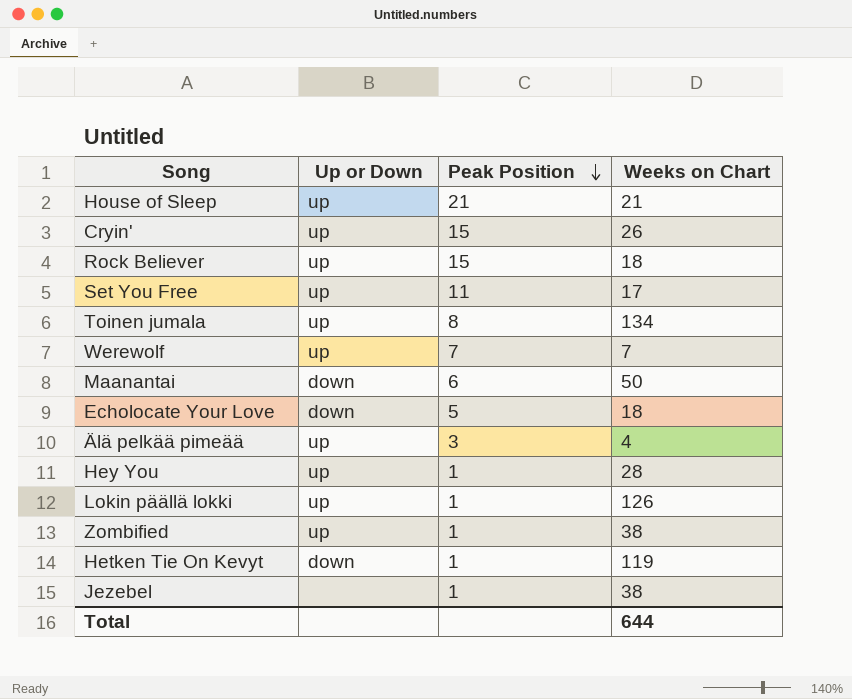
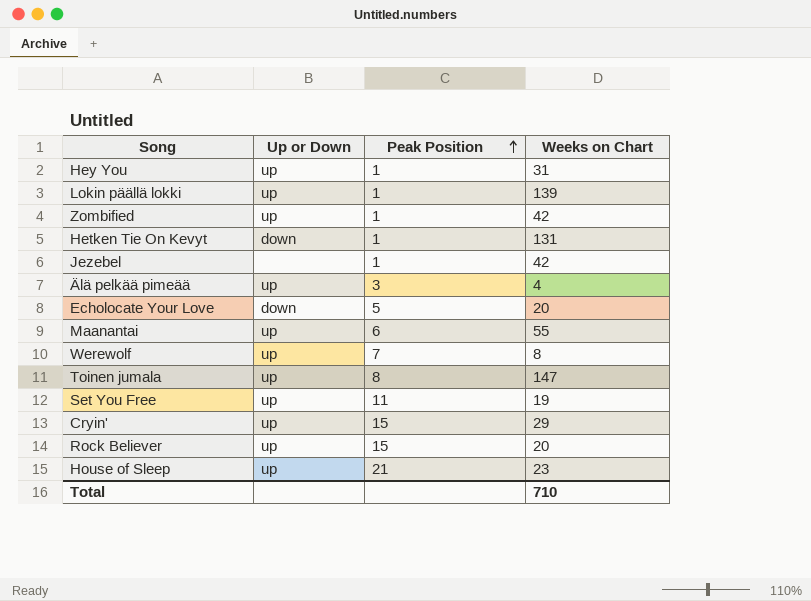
row order: Peak Position descending -> Peak Position ascending
Hey You | Weeks on Chart: 28 -> 31
Lokin päällä lokki | Weeks on Chart: 126 -> 139
Zombified | Weeks on Chart: 38 -> 42
Hetken Tie On Kevyt | Weeks on Chart: 119 -> 131
Jezebel | Weeks on Chart: 38 -> 42
Echolocate Your Love | Weeks on Chart: 18 -> 20
Maanantai | Up or Down: down -> up
Maanantai | Weeks on Chart: 50 -> 55
Werewolf | Weeks on Chart: 7 -> 8
Toinen jumala | Weeks on Chart: 134 -> 147
Set You Free | Weeks on Chart: 17 -> 19
Cryin' | Weeks on Chart: 26 -> 29
Rock Believer | Weeks on Chart: 18 -> 20
House of Sleep | Weeks on Chart: 21 -> 23
Total | Weeks on Chart: 644 -> 710

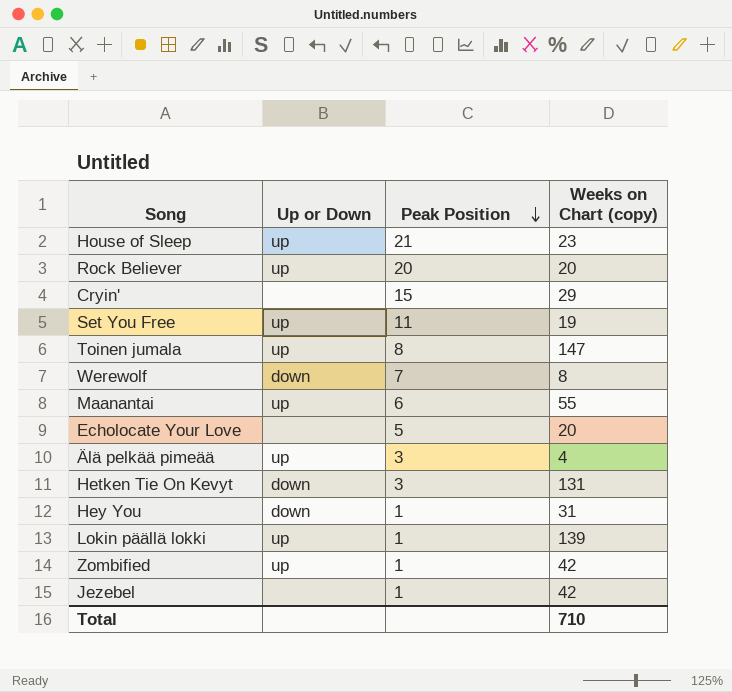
row order: Peak Position ascending -> Peak Position descending
column name: Weeks on Chart -> Weeks on Chart (copy)
Rock Believer | Peak Position: 15 -> 20
Cryin' | Up or Down: up -> none
Werewolf | Up or Down: up -> down
Echolocate Your Love | Up or Down: down -> none
Hetken Tie On Kevyt | Peak Position: 1 -> 3
Hey You | Up or Down: up -> down

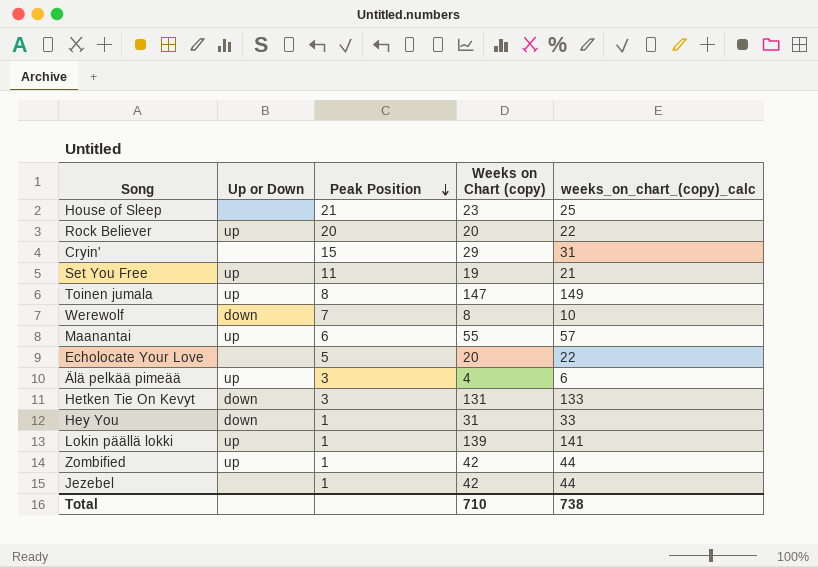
column weeks_on_chart_(copy)_calc | formula: none -> [Weeks on Chart (copy)] + 2
House of Sleep | Up or Down: up -> none

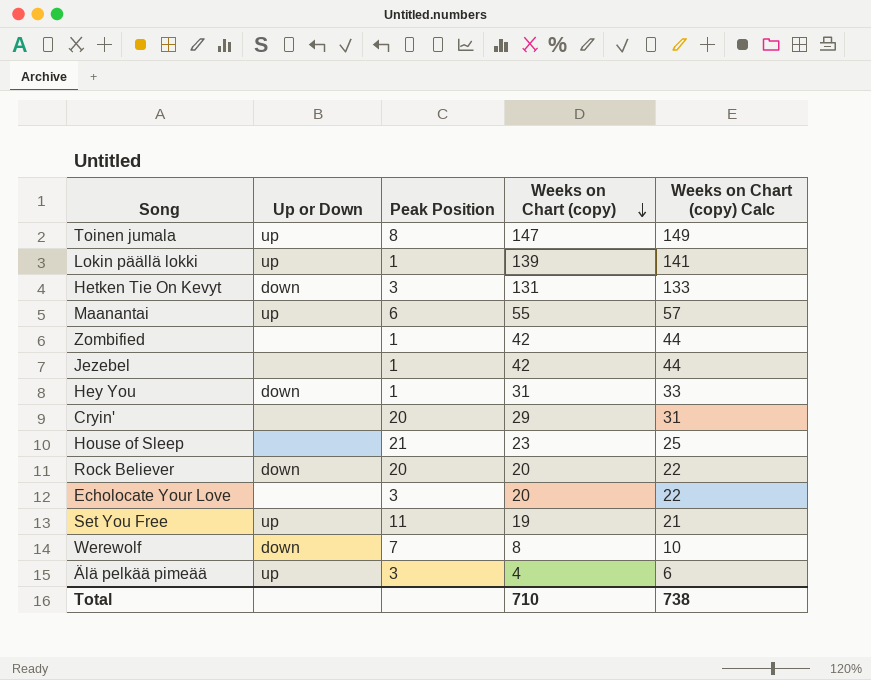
row order: Peak Position descending -> Weeks on Chart (copy) descending
column name: weeks_on_chart_(copy)_calc -> Weeks on Chart (copy) Calc
Zombified | Up or Down: up -> none
Cryin' | Peak Position: 15 -> 20
Rock Believer | Up or Down: up -> down
Echolocate Your Love | Peak Position: 5 -> 3

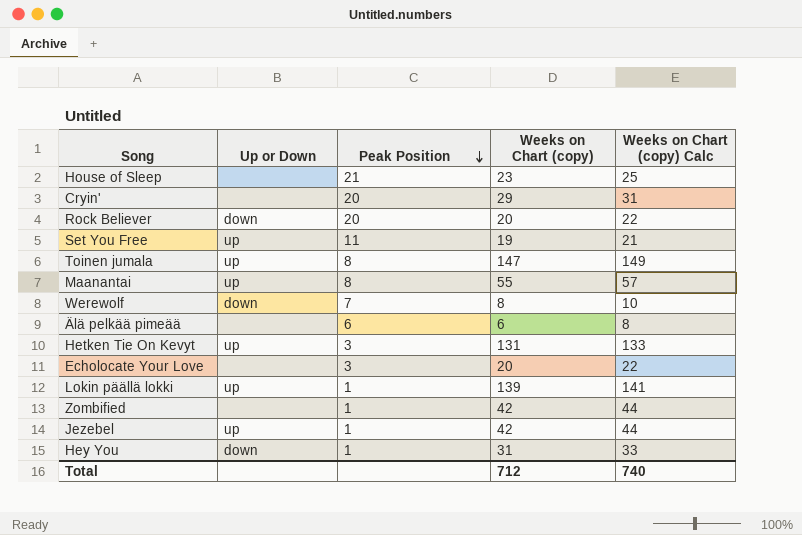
row order: Weeks on Chart (copy) descending -> Peak Position descending
Maanantai | Peak Position: 6 -> 8
Älä pelkää pimeää | Up or Down: up -> none
Älä pelkää pimeää | Peak Position: 3 -> 6
Älä pelkää pimeää | Weeks on Chart (copy): 4 -> 6
Älä pelkää pimeää | Weeks on Chart (copy) Calc: 6 -> 8
Hetken Tie On Kevyt | Up or Down: down -> up
Jezebel | Up or Down: none -> up
Total | Weeks on Chart (copy): 710 -> 712
Total | Weeks on Chart (copy) Calc: 738 -> 740

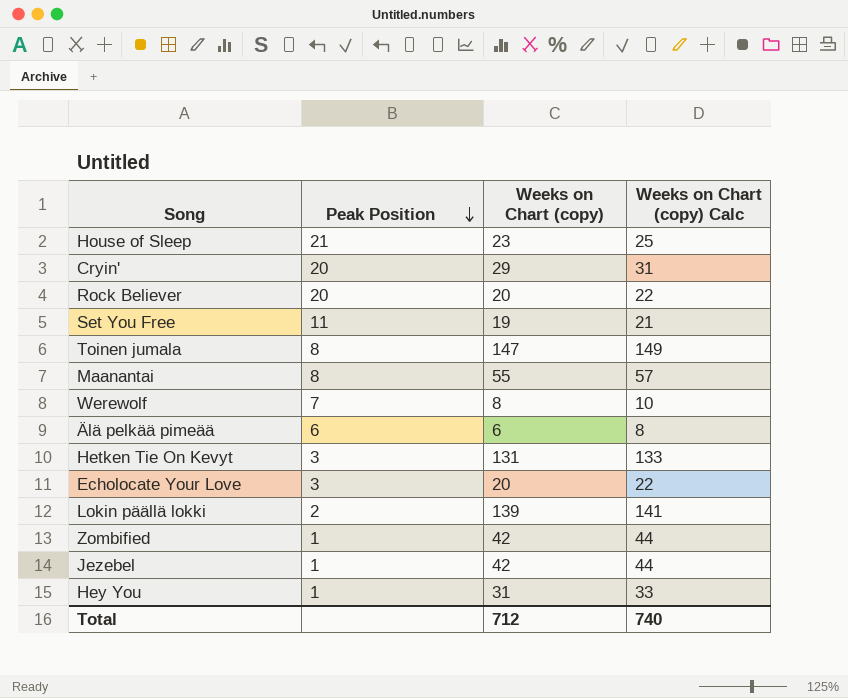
column Up or Down | position: 2 -> none
Lokin päällä lokki | Peak Position: 1 -> 2

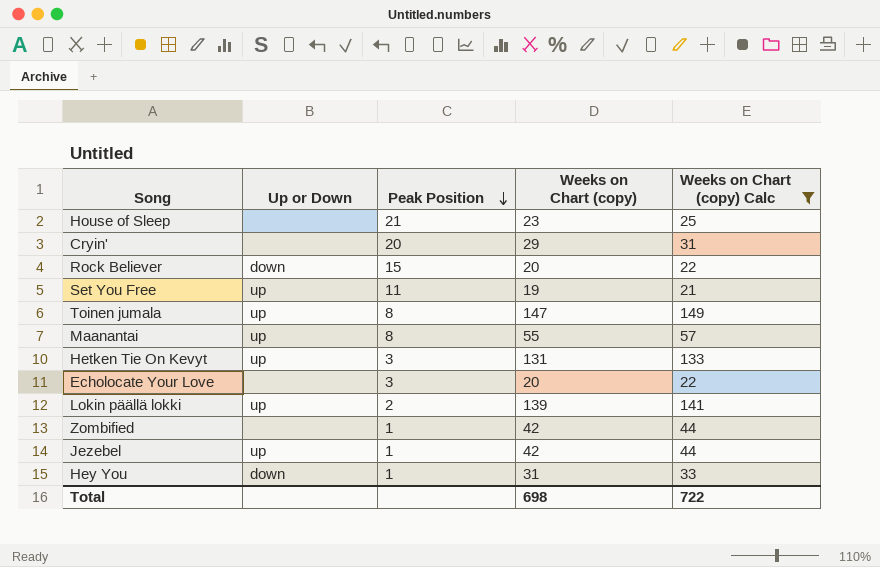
filter: none -> Weeks on Chart (copy) Calc >= 21
column Up or Down | position: none -> 2
Rock Believer | Peak Position: 20 -> 15
Total | Weeks on Chart (copy): 712 -> 698
Total | Weeks on Chart (copy) Calc: 740 -> 722

